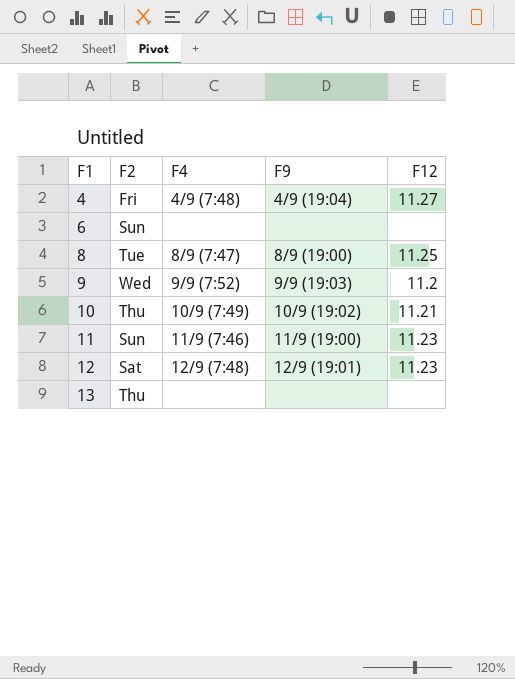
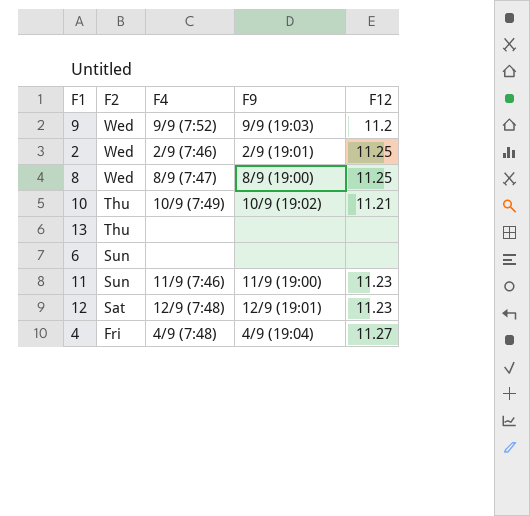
row order: F1 ascending -> F2 descending
row 2: none -> Wed | 2/9 (7:46) | 2/9 (19:01) | 11.25
8 | F2: Tue -> Wed

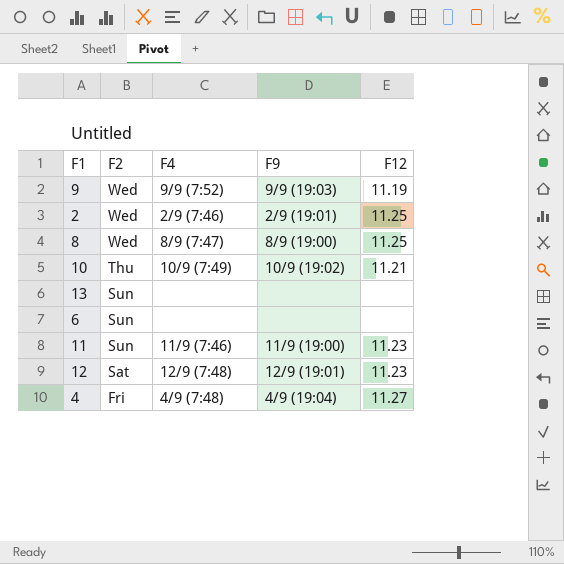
9 | F12: 11.2 -> 11.19
13 | F2: Thu -> Sun

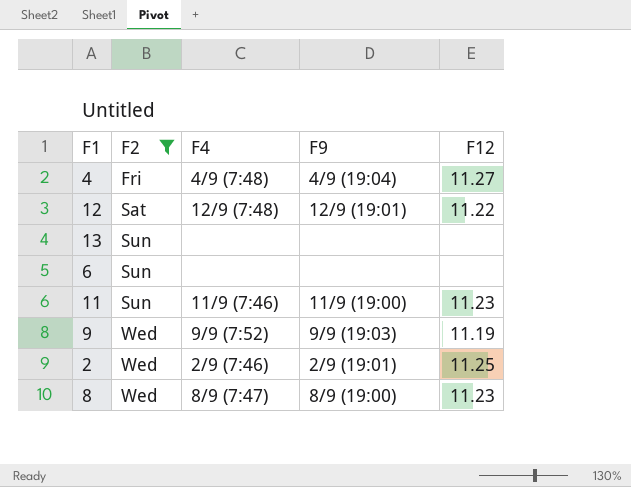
filter: none -> F2 != Thu
row order: F2 descending -> F2 ascending
12 | F12: 11.23 -> 11.22
8 | F12: 11.25 -> 11.23

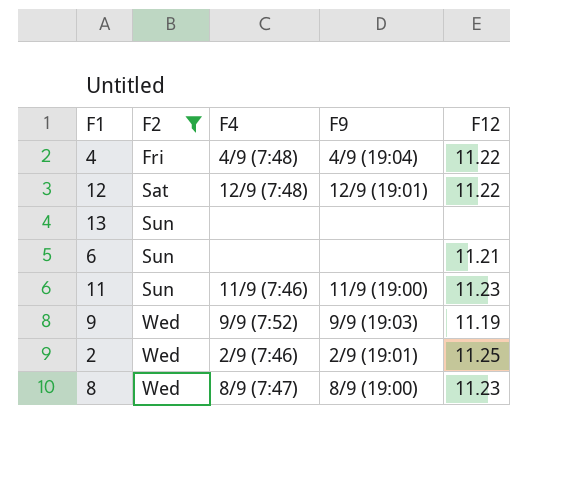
4 | F12: 11.27 -> 11.22
6 | F12: none -> 11.21

